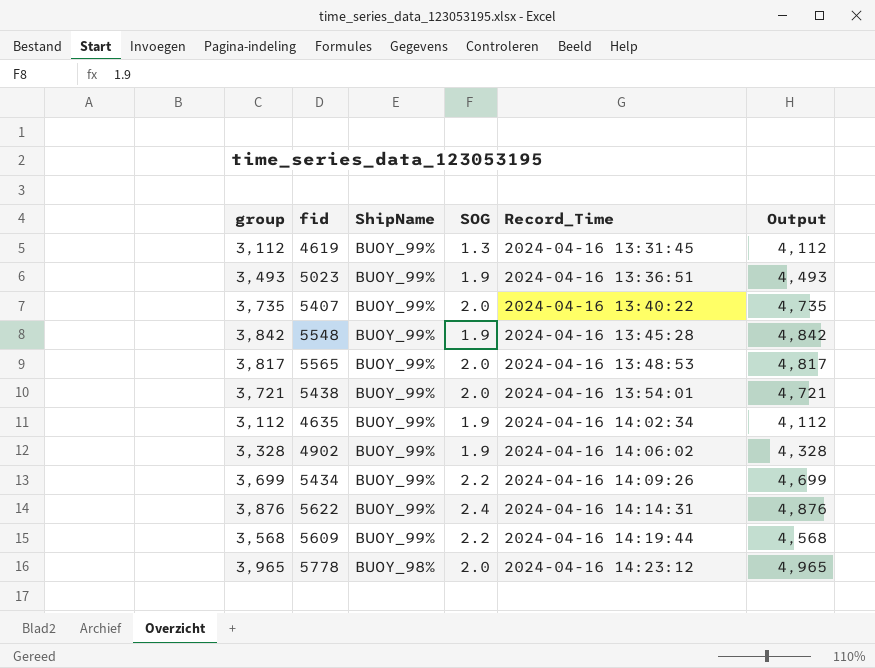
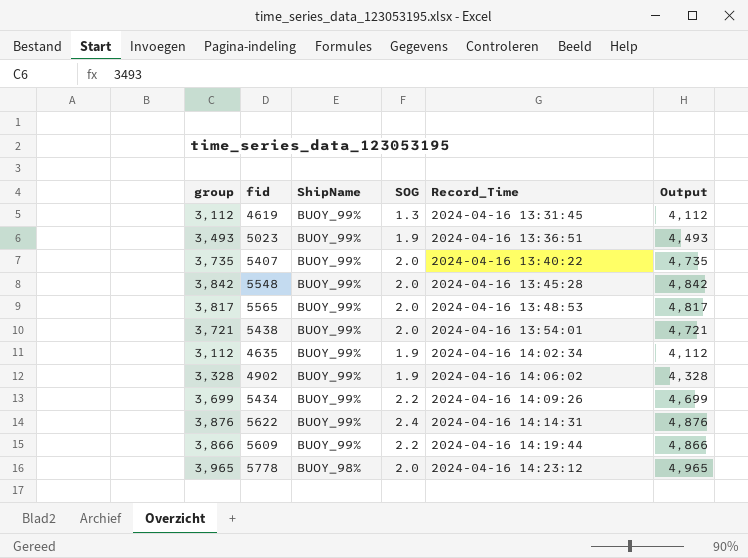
5548 | SOG: 1.9 -> 2.0
5609 | group: 3,568 -> 3,866
5609 | Output: 4,568 -> 4,866

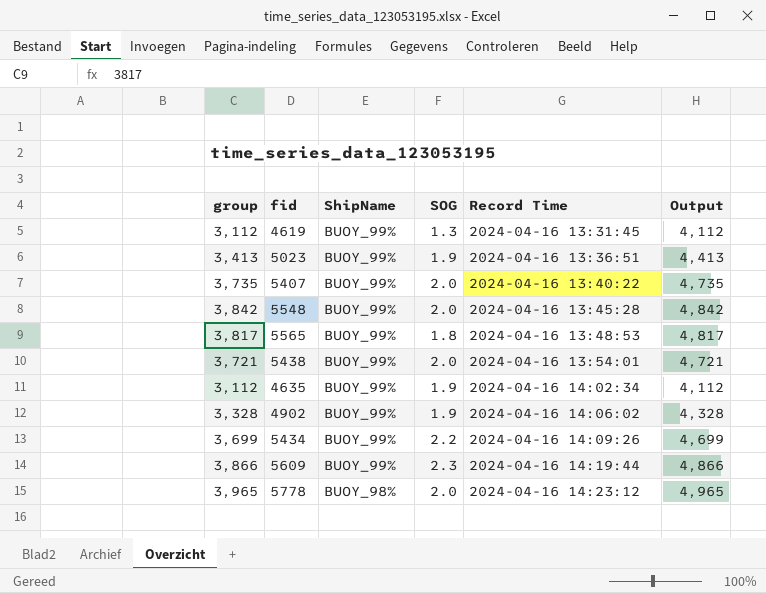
column name: Record_Time -> Record Time
row 5622: 3,876 | BUOY_99% | 2.4 | 2024-04-16 14:14:31 | 4,876 -> none
5023 | group: 3,493 -> 3,413
5023 | Output: 4,493 -> 4,413
5565 | SOG: 2.0 -> 1.8
5609 | SOG: 2.2 -> 2.3

